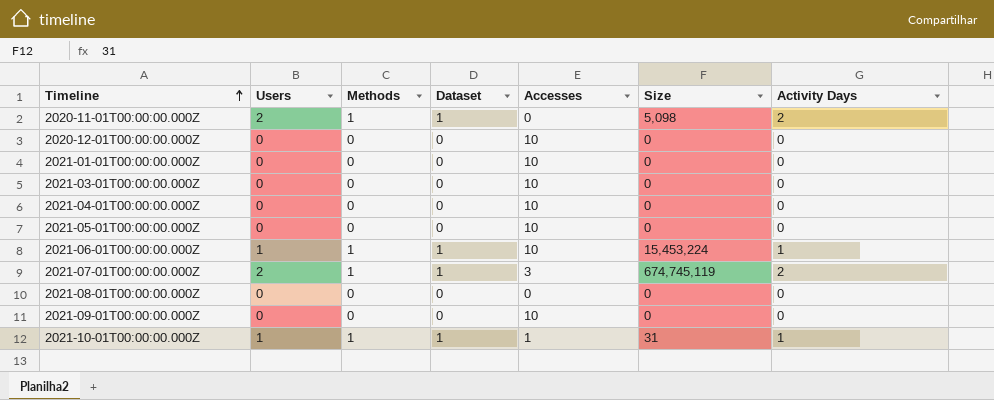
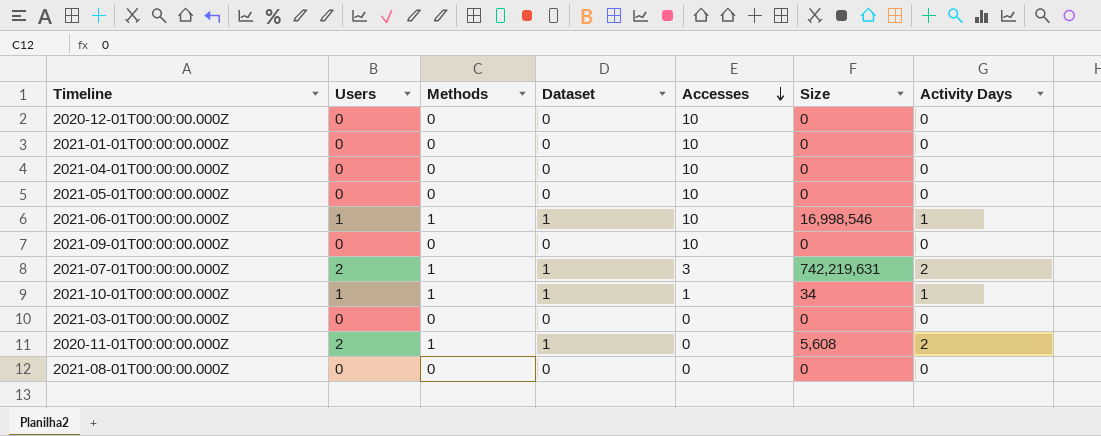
row order: Timeline ascending -> Accesses descending
2021-06-01T00:00:00.000Z | Size: 15,453,224 -> 16,998,546
2021-07-01T00:00:00.000Z | Size: 674,745,119 -> 742,219,631
2021-10-01T00:00:00.000Z | Size: 31 -> 34
2021-03-01T00:00:00.000Z | Accesses: 10 -> 0
2020-11-01T00:00:00.000Z | Size: 5,098 -> 5,608

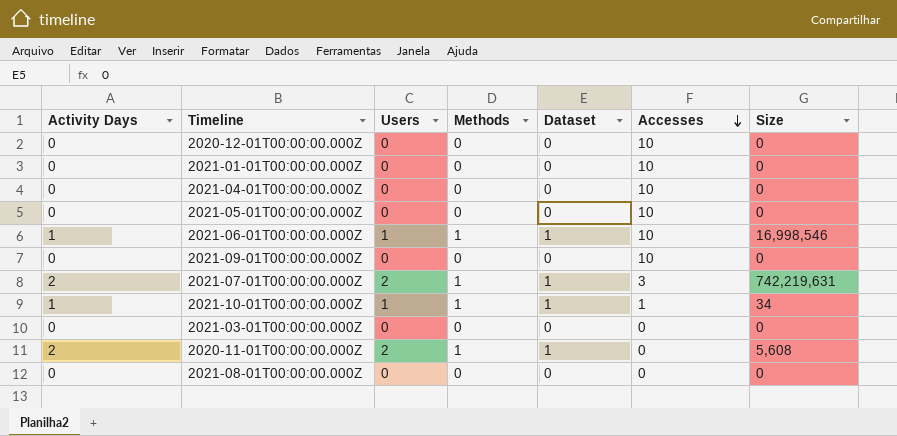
column Activity Days | position: 7 -> 1

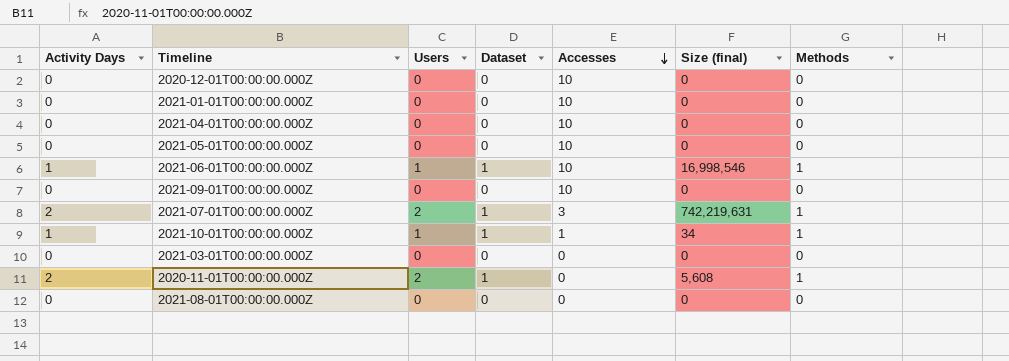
column name: Size -> Size (final)
column Methods | position: 4 -> 7

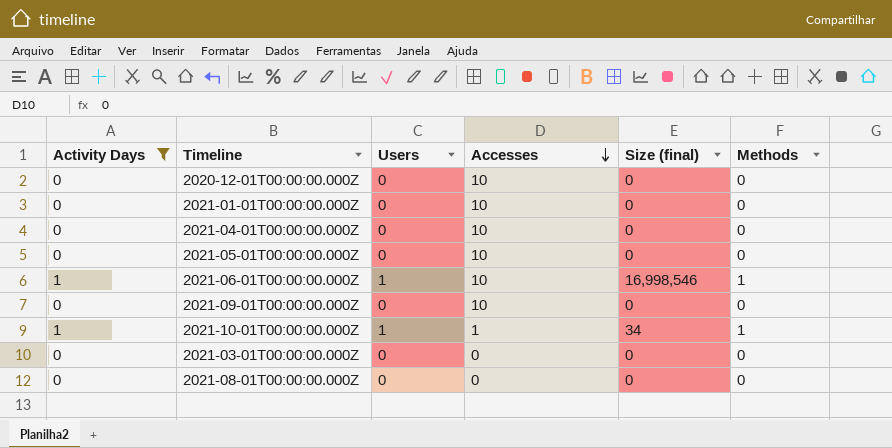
filter: none -> Activity Days != 2
column Dataset | position: 4 -> none

